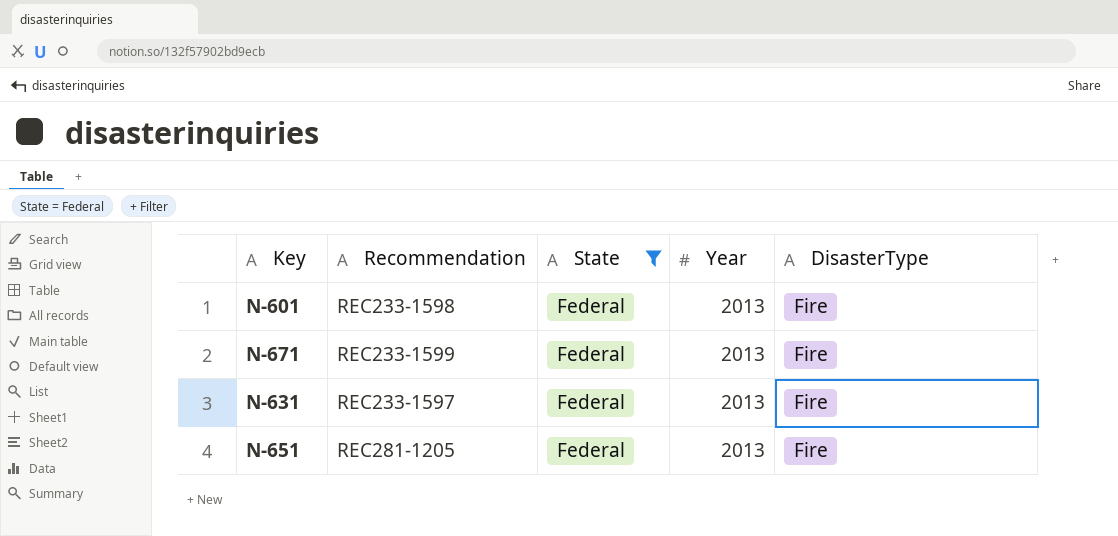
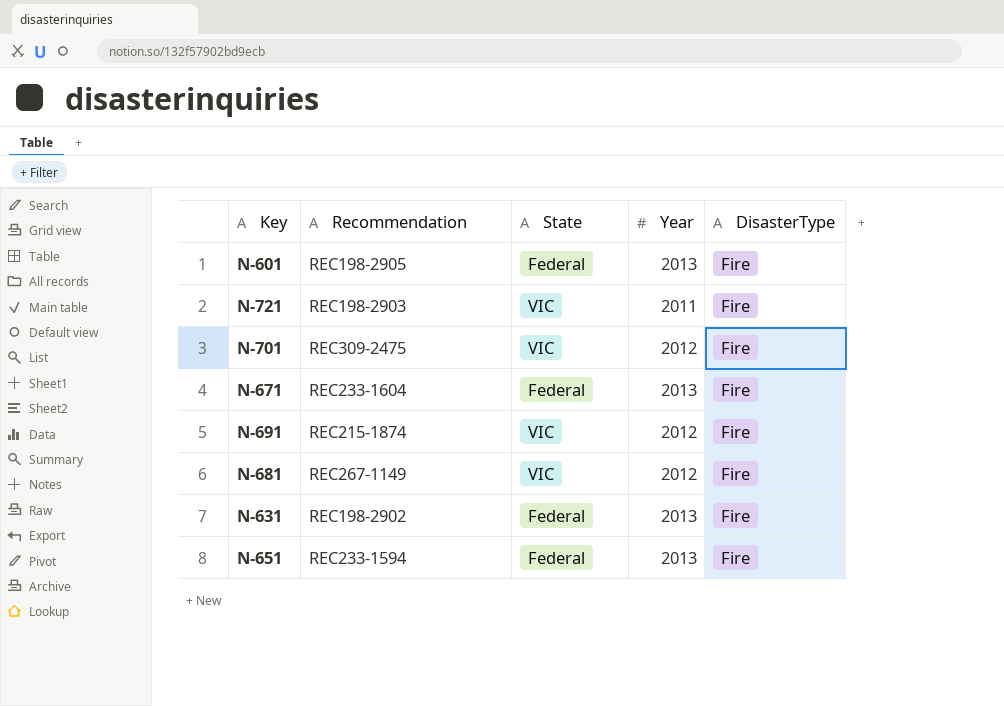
filter: State = Federal -> none
N-601 | Recommendation: REC233-1598 -> REC198-2905
N-671 | Recommendation: REC233-1599 -> REC233-1604
N-631 | Recommendation: REC233-1597 -> REC198-2902
N-651 | Recommendation: REC281-1205 -> REC233-1594

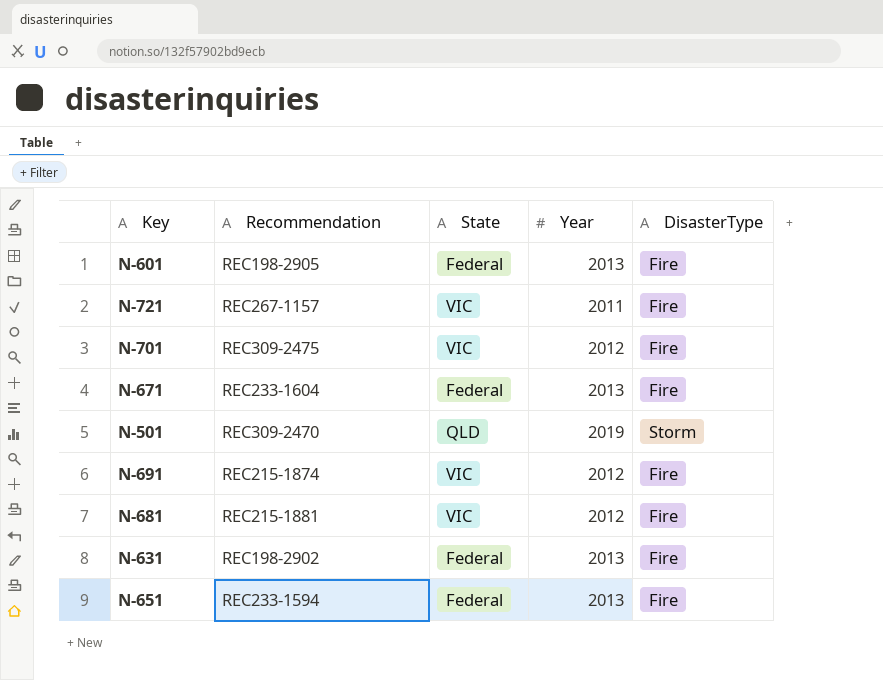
N-721 | Recommendation: REC198-2903 -> REC267-1157
row N-501: none -> REC309-2470 | QLD | 2019 | Storm
N-681 | Recommendation: REC267-1149 -> REC215-1881

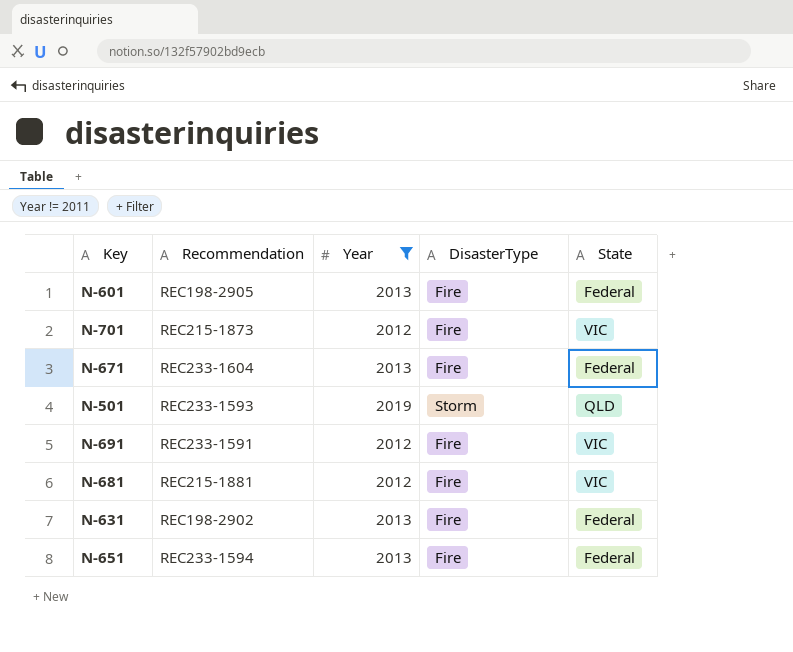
filter: none -> Year != 2011
column State | position: 3 -> 5
N-701 | Recommendation: REC309-2475 -> REC215-1873
N-501 | Recommendation: REC309-2470 -> REC233-1593
N-691 | Recommendation: REC215-1874 -> REC233-1591

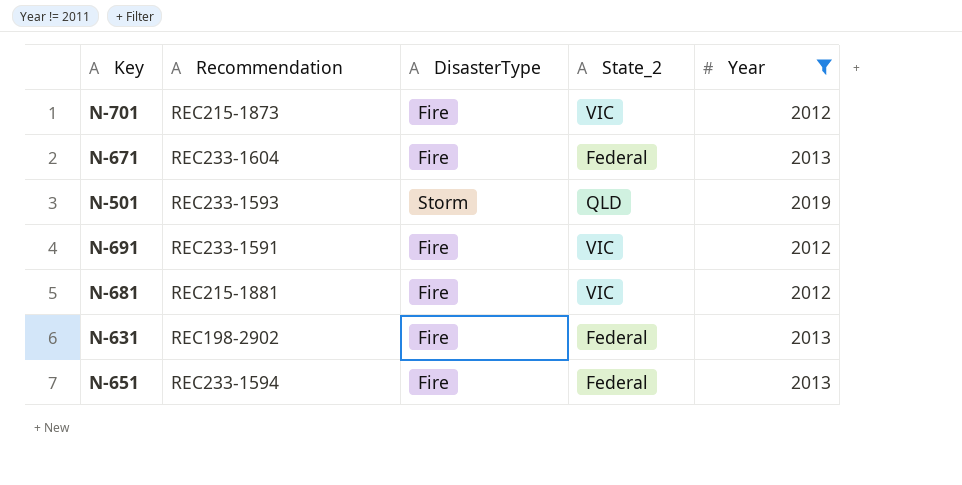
column name: State -> State_2
column Year | position: 3 -> 5
row N-601: REC198-2905 | 2013 | Fire | Federal -> none

